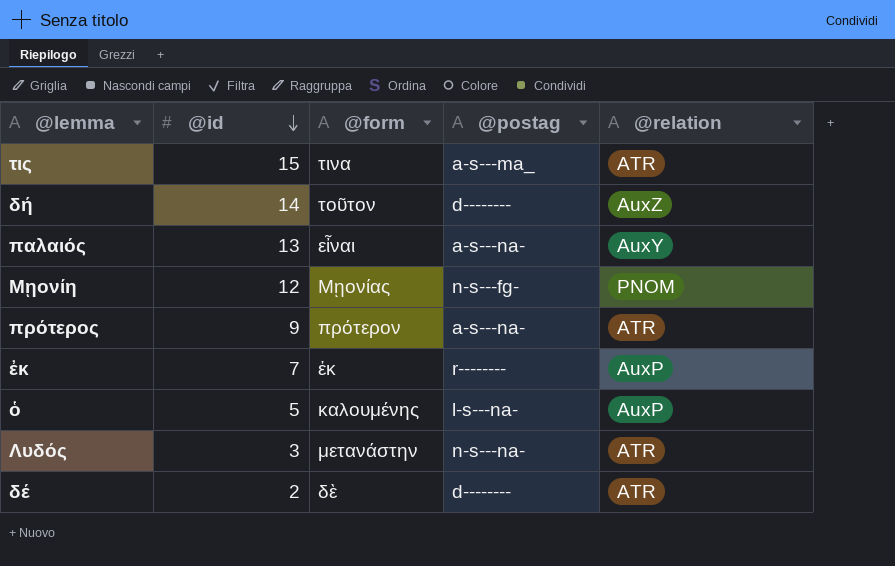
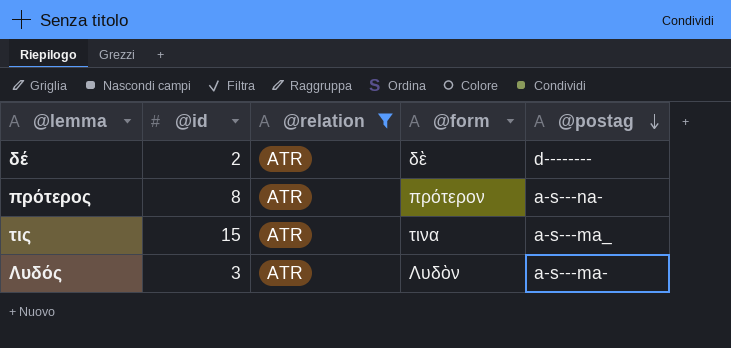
filter: none -> @relation = ATR
row order: @id descending -> @postag descending
column @relation | position: 5 -> 3
πρότερος | @id: 9 -> 8
Λυδός | @form: μετανάστην -> Λυδὸν
Λυδός | @postag: n-s---na- -> a-s---ma-

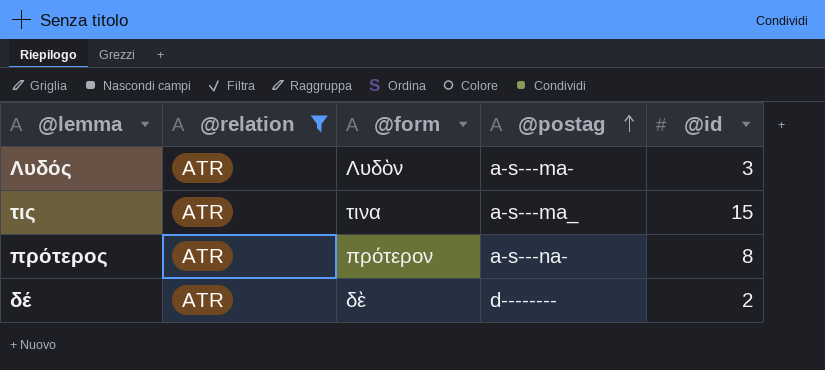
row order: @postag descending -> @postag ascending
column @id | position: 2 -> 5

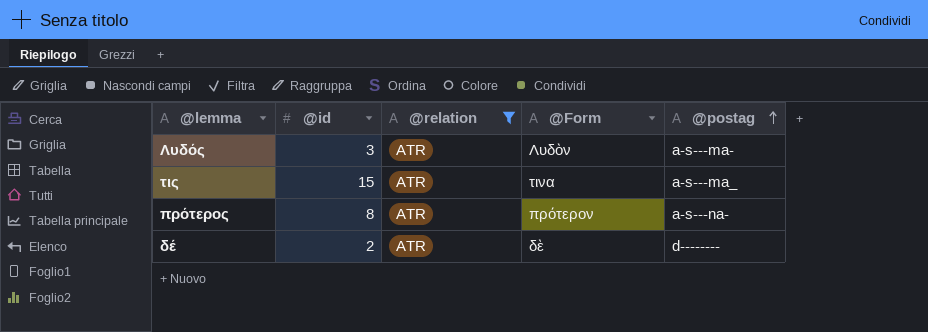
column @id | position: 5 -> 2
column name: @form -> @Form

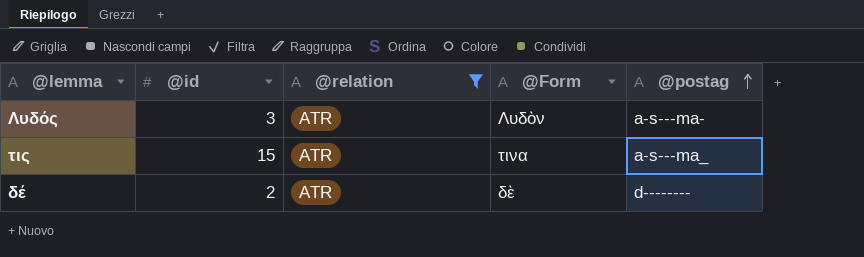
row πρότερος: 8 | ATR | πρότερον | a-s---na- -> none

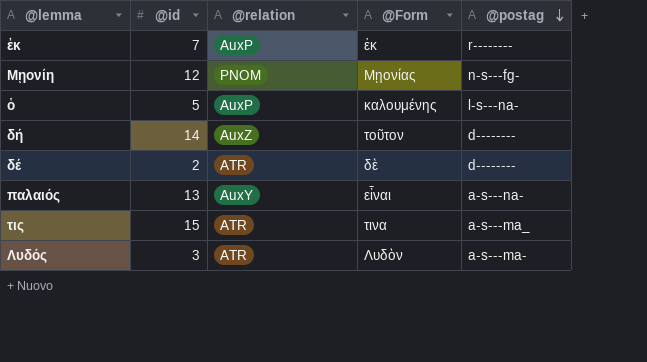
filter: @relation = ATR -> none
row order: @postag ascending -> @postag descending

